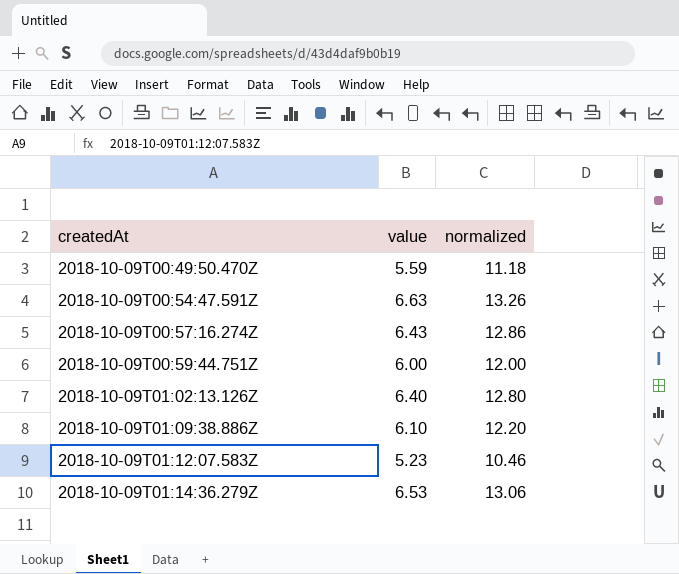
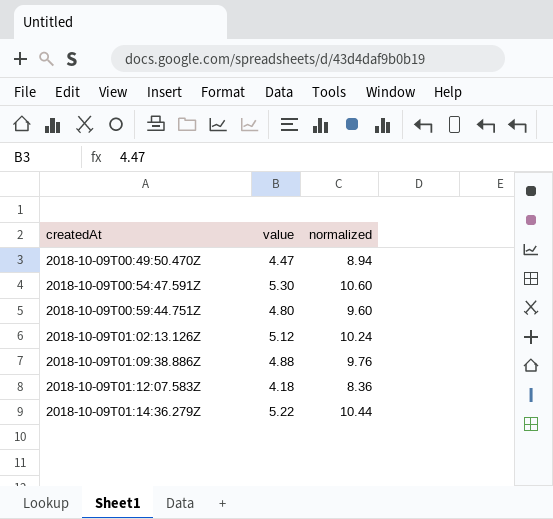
row 2018-10-09T00:57:16.274Z: 6.43 | 12.86 -> none
2018-10-09T00:49:50.470Z | value: 5.59 -> 4.47
2018-10-09T00:49:50.470Z | normalized: 11.18 -> 8.94
2018-10-09T00:54:47.591Z | value: 6.63 -> 5.30
2018-10-09T00:54:47.591Z | normalized: 13.26 -> 10.60
2018-10-09T00:59:44.751Z | value: 6.00 -> 4.80
2018-10-09T00:59:44.751Z | normalized: 12.00 -> 9.60
2018-10-09T01:02:13.126Z | value: 6.40 -> 5.12
2018-10-09T01:02:13.126Z | normalized: 12.80 -> 10.24
2018-10-09T01:09:38.886Z | value: 6.10 -> 4.88
2018-10-09T01:09:38.886Z | normalized: 12.20 -> 9.76
2018-10-09T01:12:07.583Z | value: 5.23 -> 4.18
2018-10-09T01:12:07.583Z | normalized: 10.46 -> 8.36
2018-10-09T01:14:36.279Z | value: 6.53 -> 5.22
2018-10-09T01:14:36.279Z | normalized: 13.06 -> 10.44

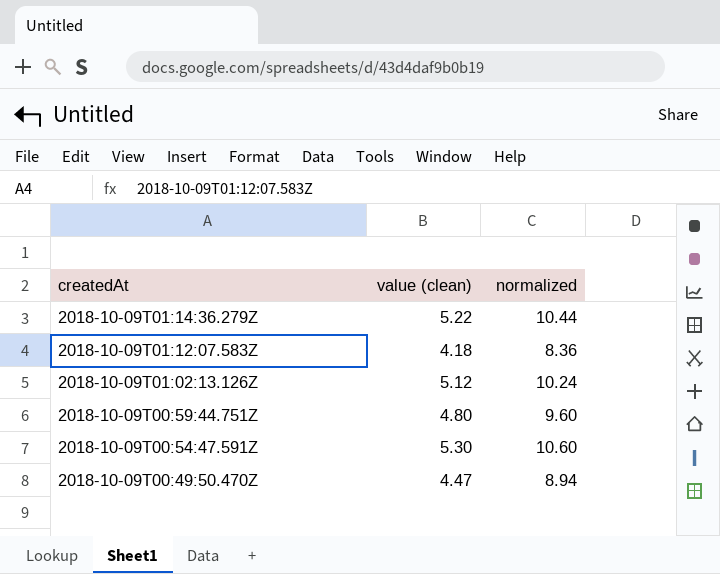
row order: createdAt ascending -> createdAt descending
column name: value -> value (clean)
row 2018-10-09T01:09:38.886Z: 4.88 | 9.76 -> none

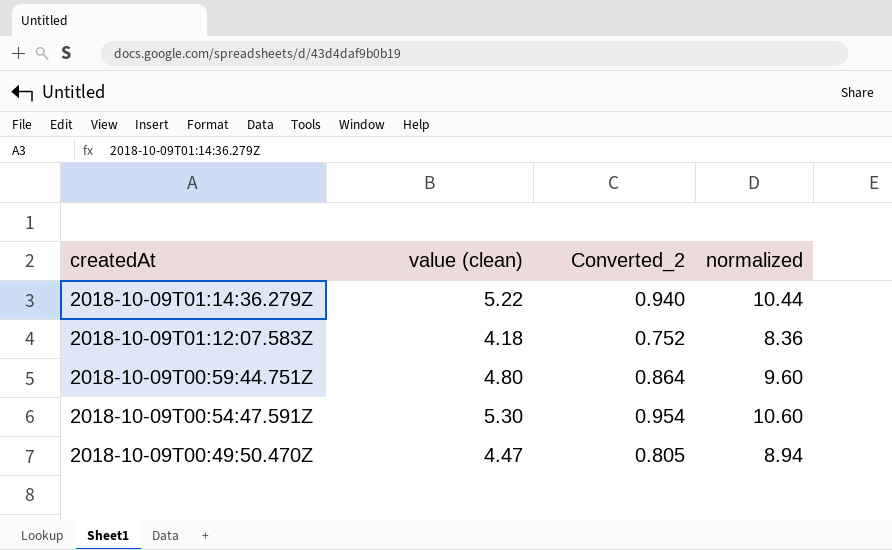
column Converted_2 | formula: none -> [value (clean)] * 0.18
row 2018-10-09T01:02:13.126Z: 5.12 | 10.24 -> none

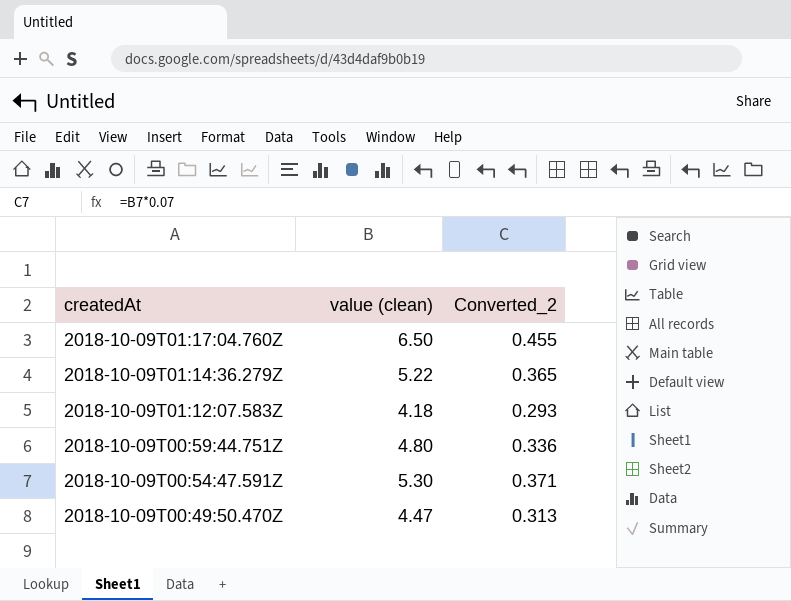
column normalized | formula: [value (clean)] * 2 -> none
column Converted_2 | formula: [value (clean)] * 0.18 -> [value (clean)] * 0.07
row 2018-10-09T01:17:04.760Z: none -> 6.50 | 0.455

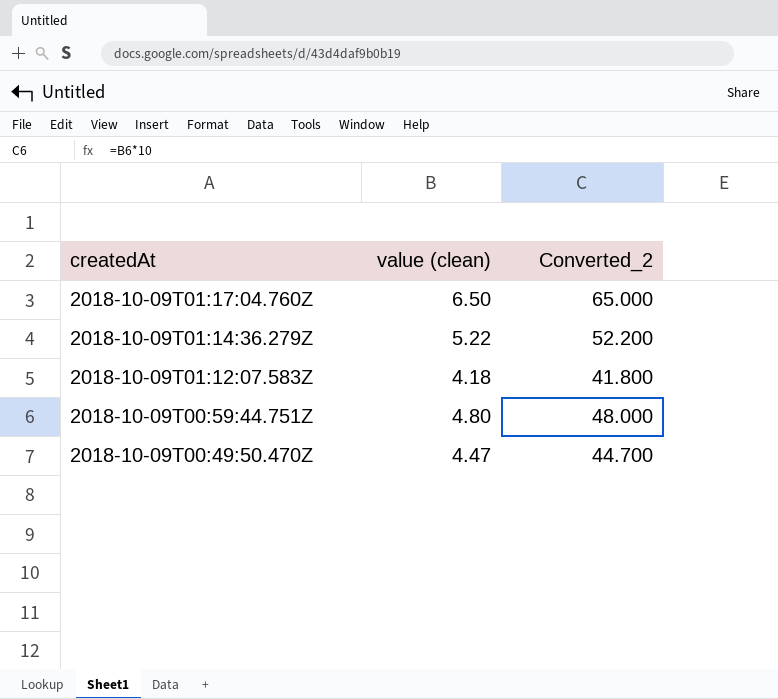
column Converted_2 | formula: [value (clean)] * 0.07 -> [value (clean)] * 10
row 2018-10-09T00:54:47.591Z: 5.30 | 0.371 -> none

